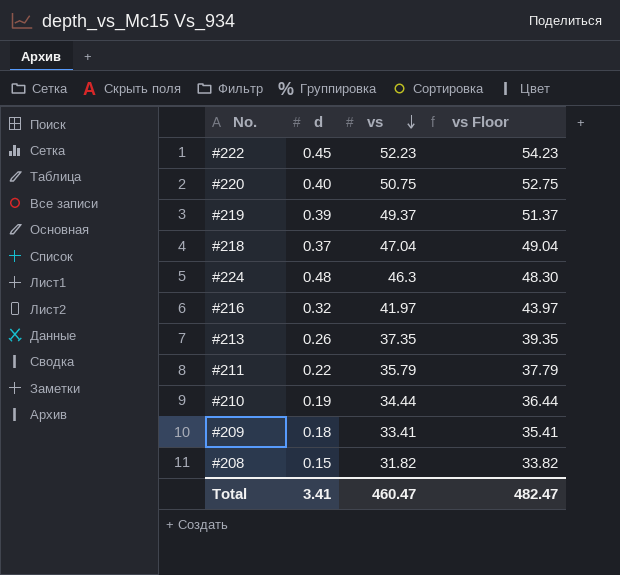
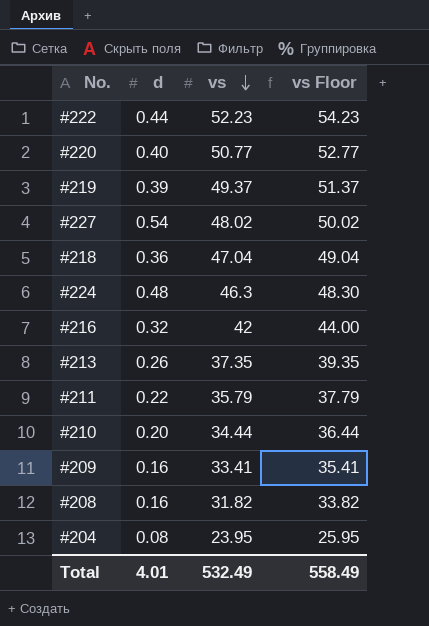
#222 | d: 0.45 -> 0.44
#220 | vs: 50.75 -> 50.77
#220 | vs Floor: 52.75 -> 52.77
row #227: none -> 0.54 | 48.02 | 50.02
#218 | d: 0.37 -> 0.36
#216 | vs: 41.97 -> 42
#216 | vs Floor: 43.97 -> 44.00
#210 | d: 0.19 -> 0.20
#209 | d: 0.18 -> 0.16
#208 | d: 0.15 -> 0.16
row #204: none -> 0.08 | 23.95 | 25.95
Total | d: 3.41 -> 4.01
Total | vs: 460.47 -> 532.49
Total | vs Floor: 482.47 -> 558.49

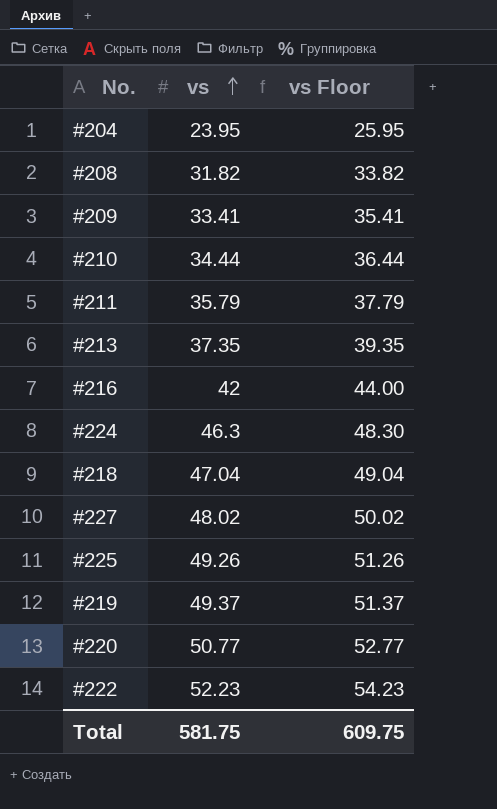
row order: vs descending -> vs ascending
column d | position: 2 -> none
row #225: none -> 49.26 | 51.26
Total | vs: 532.49 -> 581.75
Total | vs Floor: 558.49 -> 609.75

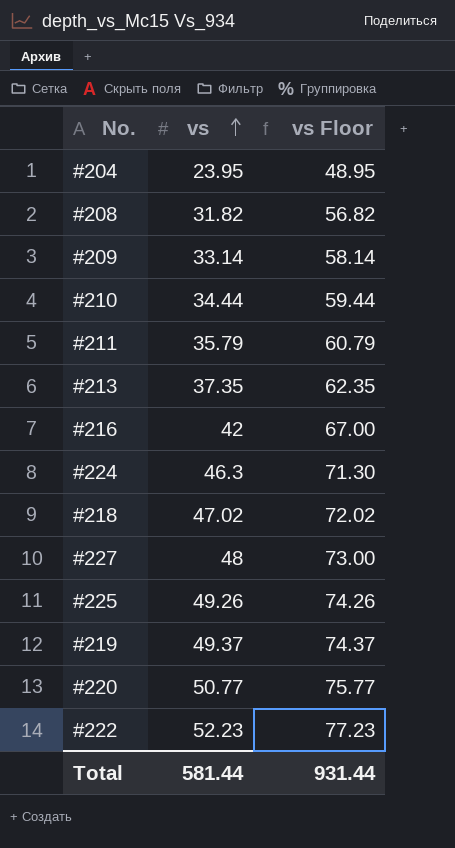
column vs Floor | formula: [vs] + 2 -> [vs] + 25
#209 | vs: 33.41 -> 33.14
#218 | vs: 47.04 -> 47.02
#227 | vs: 48.02 -> 48
Total | vs: 581.75 -> 581.44
Total | vs Floor: 609.75 -> 931.44

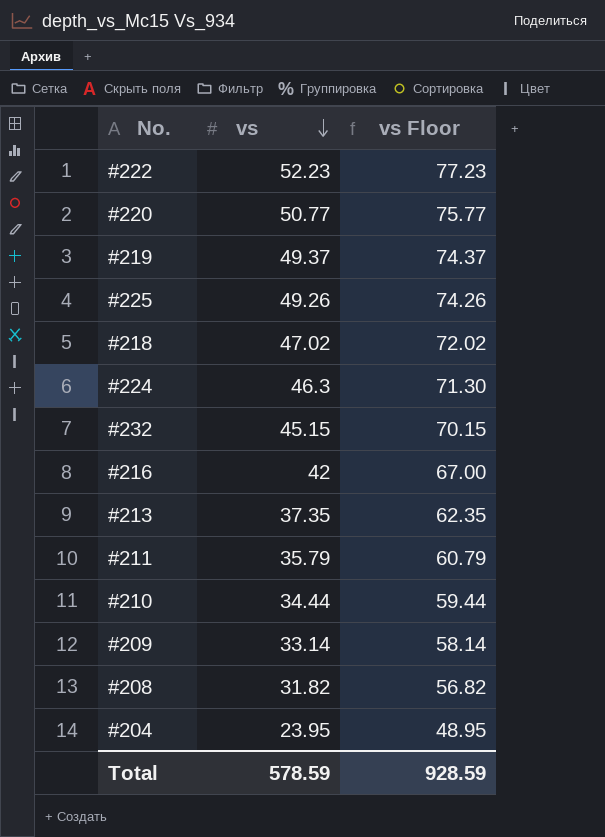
row order: vs ascending -> vs descending
row #227: 48 | 73.00 -> none
row #232: none -> 45.15 | 70.15
Total | vs: 581.44 -> 578.59
Total | vs Floor: 931.44 -> 928.59

